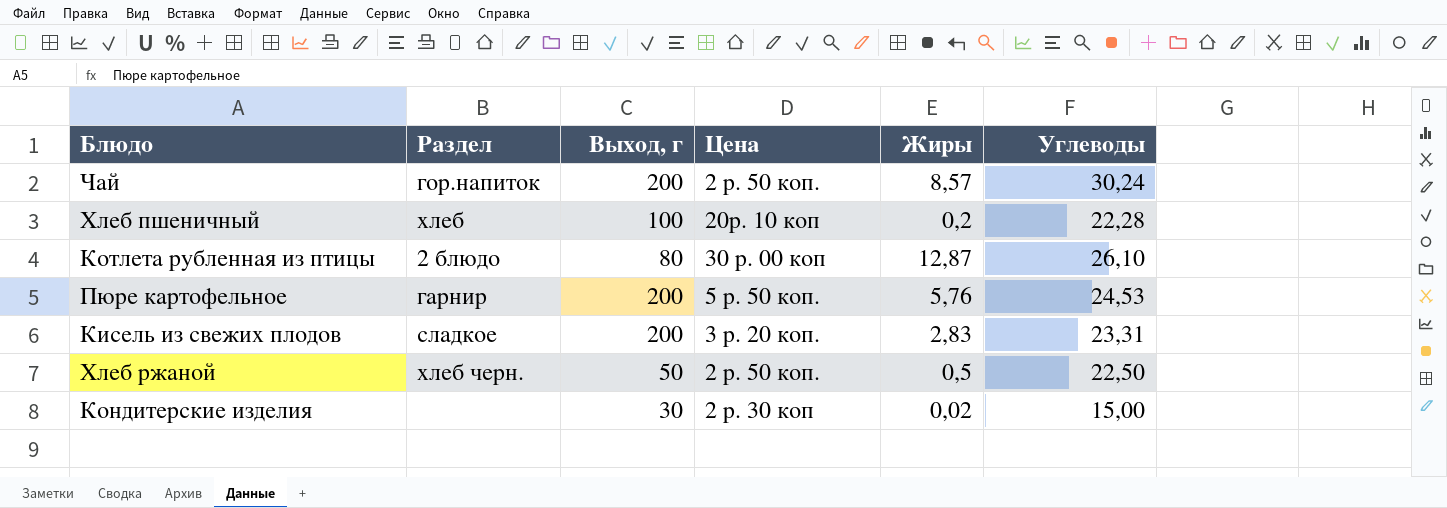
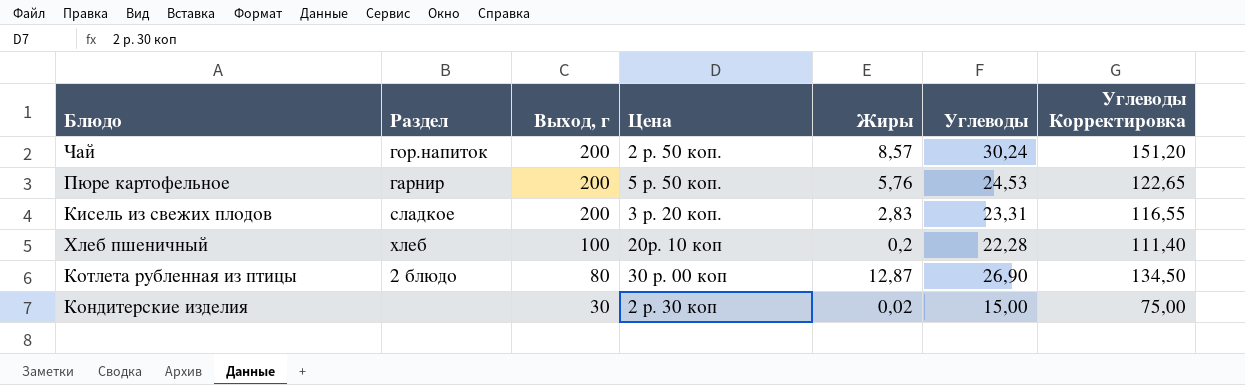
row order: none -> Выход, г descending
column Углеводы Корректировка | formula: none -> [Углеводы] * 5
row Хлеб ржаной: хлеб черн. | 50 | 2 р. 50 коп. | 0,5 | 22,50 -> none
Котлета рубленная из птицы | Углеводы: 26,10 -> 26,90

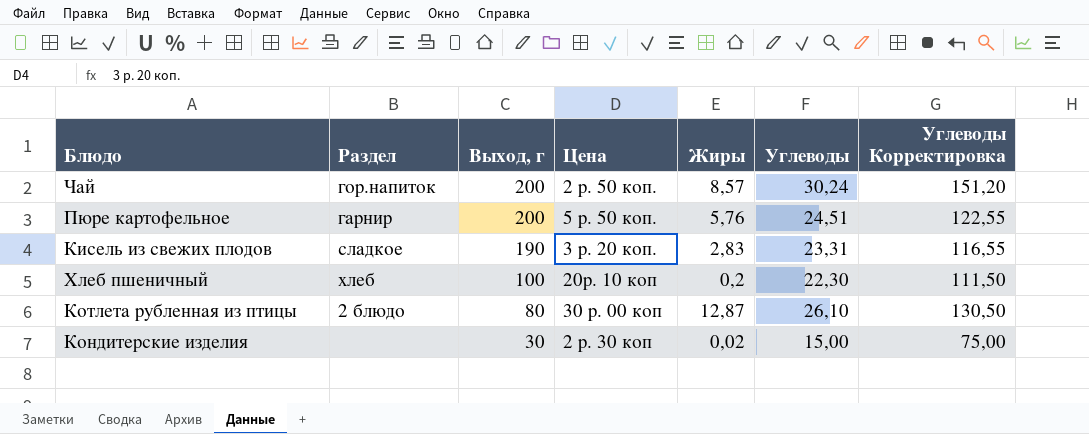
Пюре картофельное | Углеводы: 24,53 -> 24,51
Пюре картофельное | Углеводы Корректировка: 122,65 -> 122,55
Кисель из свежих плодов | Выход, г: 200 -> 190
Хлеб пшеничный | Углеводы: 22,28 -> 22,30
Хлеб пшеничный | Углеводы Корректировка: 111,40 -> 111,50
Котлета рубленная из птицы | Углеводы: 26,90 -> 26,10
Котлета рубленная из птицы | Углеводы Корректировка: 134,50 -> 130,50

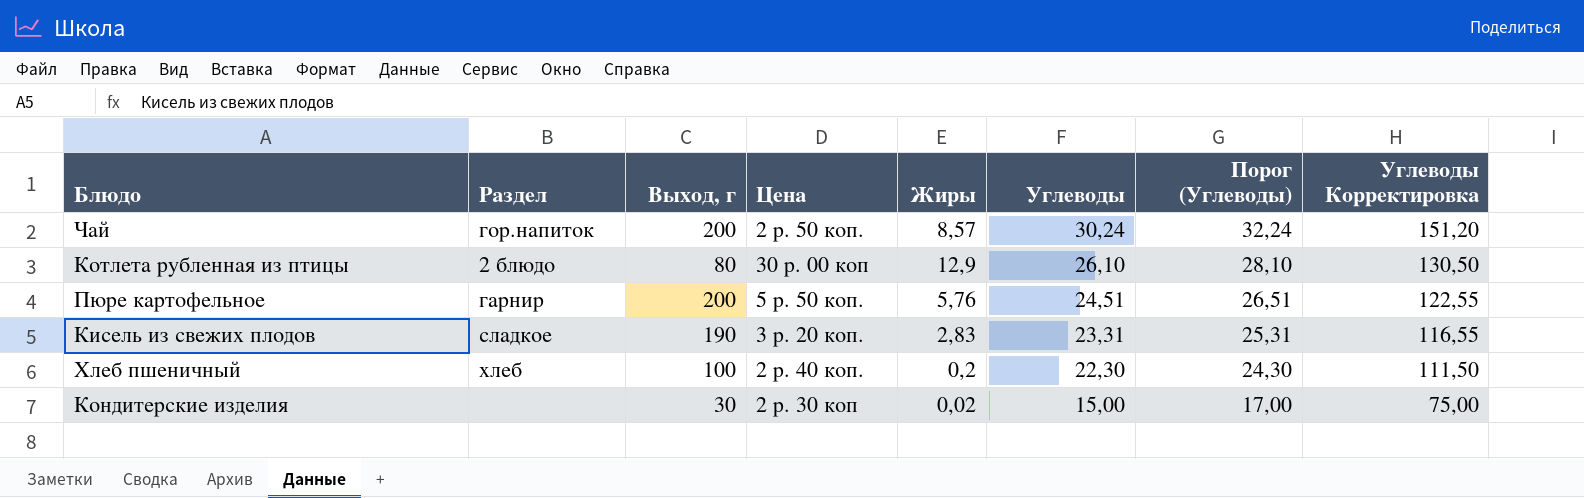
row order: Выход, г descending -> Углеводы descending
column Порог (Углеводы) | formula: none -> [Углеводы] + 2
Котлета рубленная из птицы | Жиры: 12,87 -> 12,9
Хлеб пшеничный | Цена: 20р. 10 коп -> 2 р. 40 коп.

